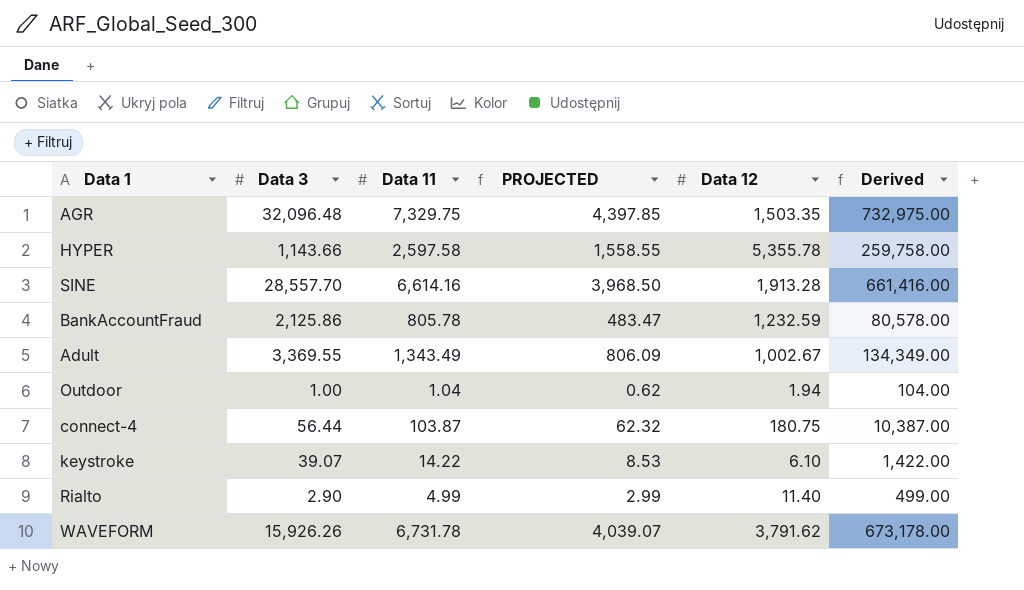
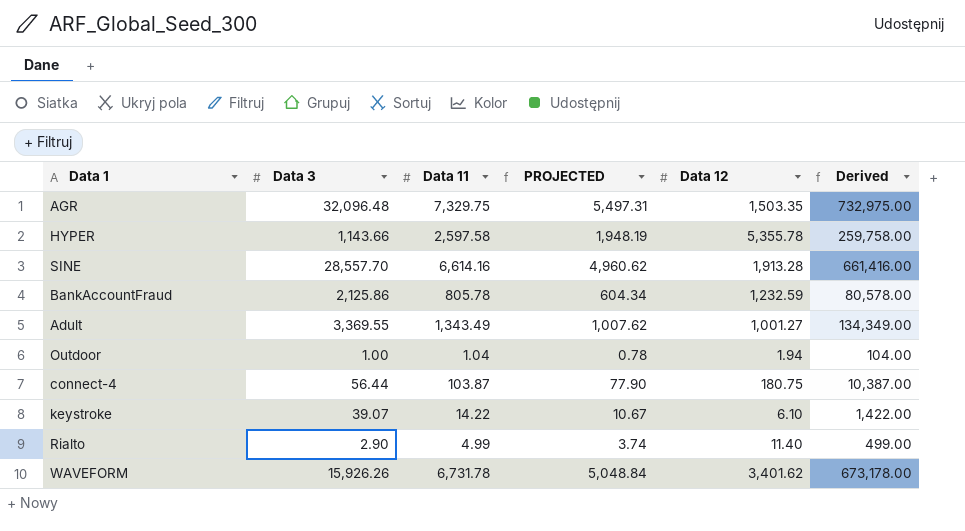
column PROJECTED | formula: [Data 11] * 0.6 -> [Data 11] * 0.75
Adult | Data 12: 1,002.67 -> 1,001.27
WAVEFORM | Data 12: 3,791.62 -> 3,401.62

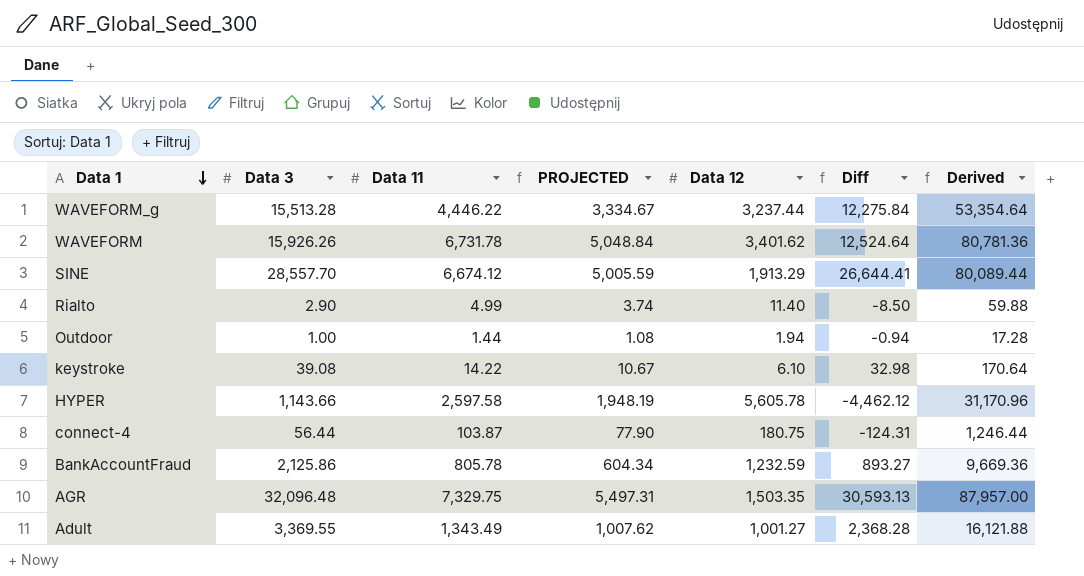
row order: none -> Data 1 descending
column Diff | formula: none -> [Data 3] - [Data 12]
column Derived | formula: [Data 11] * 100 -> [Data 11] * 12
row WAVEFORM_g: none -> 15,513.28 | 4,446.22 | 3,334.67 | 3,237.44 | 12,275.84 | 53,354.64
SINE | Data 11: 6,614.16 -> 6,674.12
SINE | PROJECTED: 4,960.62 -> 5,005.59
SINE | Data 12: 1,913.28 -> 1,913.29
Outdoor | Data 11: 1.04 -> 1.44
Outdoor | PROJECTED: 0.78 -> 1.08
keystroke | Data 3: 39.07 -> 39.08
HYPER | Data 12: 5,355.78 -> 5,605.78

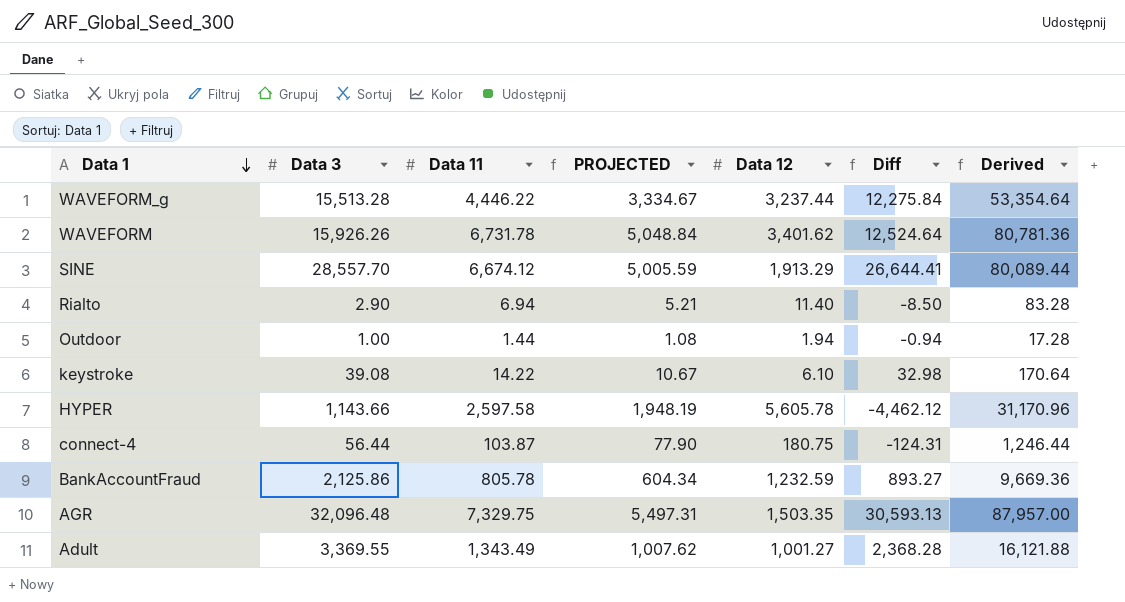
Rialto | Data 11: 4.99 -> 6.94
Rialto | PROJECTED: 3.74 -> 5.21
Rialto | Derived: 59.88 -> 83.28

